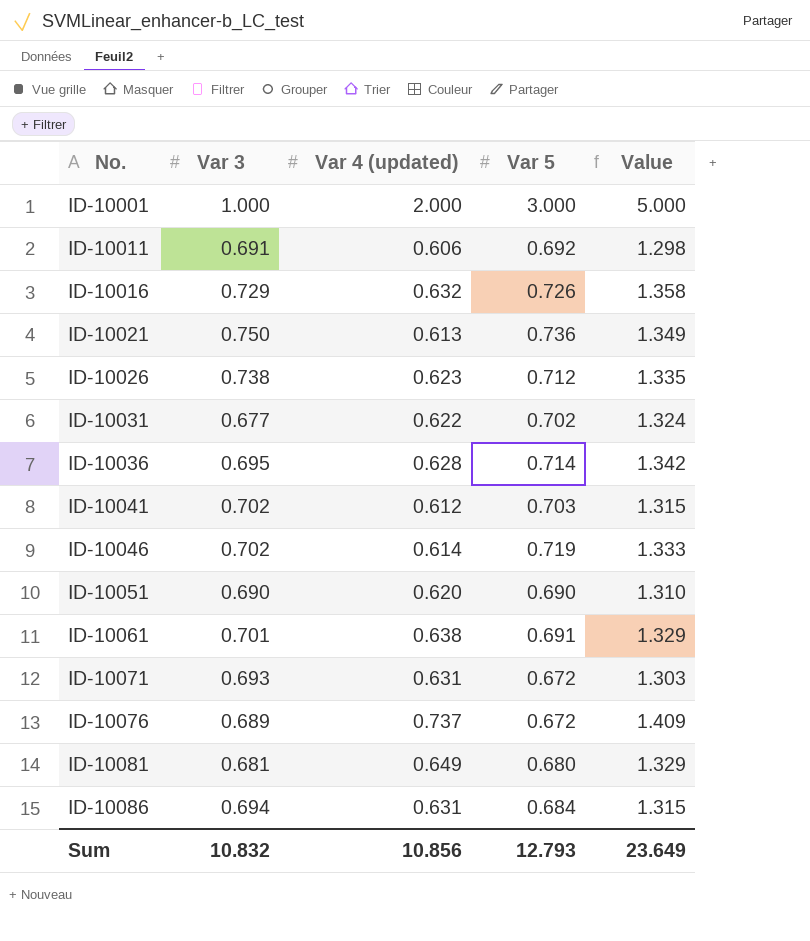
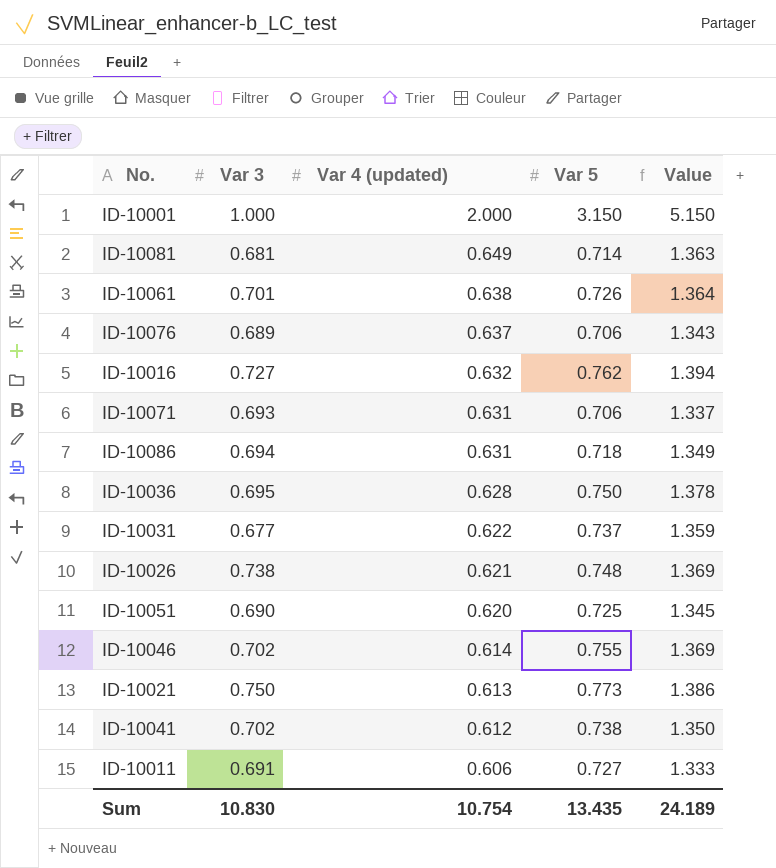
row order: No. ascending -> Var 4 (updated) descending
ID-10001 | Var 5: 3.000 -> 3.150
ID-10001 | Value: 5.000 -> 5.150
ID-10081 | Var 5: 0.680 -> 0.714
ID-10081 | Value: 1.329 -> 1.363
ID-10061 | Var 5: 0.691 -> 0.726
ID-10061 | Value: 1.329 -> 1.364
ID-10076 | Var 4 (updated): 0.737 -> 0.637
ID-10076 | Var 5: 0.672 -> 0.706
ID-10076 | Value: 1.409 -> 1.343
ID-10016 | Var 3: 0.729 -> 0.727
ID-10016 | Var 5: 0.726 -> 0.762
ID-10016 | Value: 1.358 -> 1.394
ID-10071 | Var 5: 0.672 -> 0.706
ID-10071 | Value: 1.303 -> 1.337
ID-10086 | Var 5: 0.684 -> 0.718
ID-10086 | Value: 1.315 -> 1.349
ID-10036 | Var 5: 0.714 -> 0.750
ID-10036 | Value: 1.342 -> 1.378
ID-10031 | Var 5: 0.702 -> 0.737
ID-10031 | Value: 1.324 -> 1.359
ID-10026 | Var 4 (updated): 0.623 -> 0.621
ID-10026 | Var 5: 0.712 -> 0.748
ID-10026 | Value: 1.335 -> 1.369
ID-10051 | Var 5: 0.690 -> 0.725
ID-10051 | Value: 1.310 -> 1.345
ID-10046 | Var 5: 0.719 -> 0.755
ID-10046 | Value: 1.333 -> 1.369
ID-10021 | Var 5: 0.736 -> 0.773
ID-10021 | Value: 1.349 -> 1.386
ID-10041 | Var 5: 0.703 -> 0.738
ID-10041 | Value: 1.315 -> 1.350
ID-10011 | Var 5: 0.692 -> 0.727
ID-10011 | Value: 1.298 -> 1.333
Sum | Var 3: 10.832 -> 10.830
Sum | Var 4 (updated): 10.856 -> 10.754
Sum | Var 5: 12.793 -> 13.435
Sum | Value: 23.649 -> 24.189

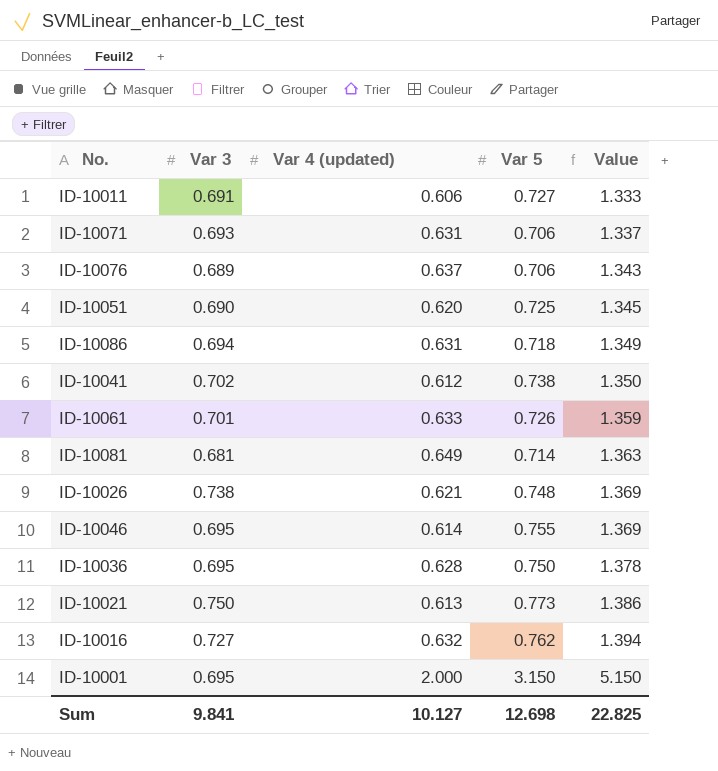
row order: Var 4 (updated) descending -> Value ascending
row ID-10031: 0.677 | 0.622 | 0.737 | 1.359 -> none
ID-10061 | Var 4 (updated): 0.638 -> 0.633
ID-10061 | Value: 1.364 -> 1.359
ID-10046 | Var 3: 0.702 -> 0.695
ID-10001 | Var 3: 1.000 -> 0.695
Sum | Var 3: 10.830 -> 9.841
Sum | Var 4 (updated): 10.754 -> 10.127
Sum | Var 5: 13.435 -> 12.698
Sum | Value: 24.189 -> 22.825

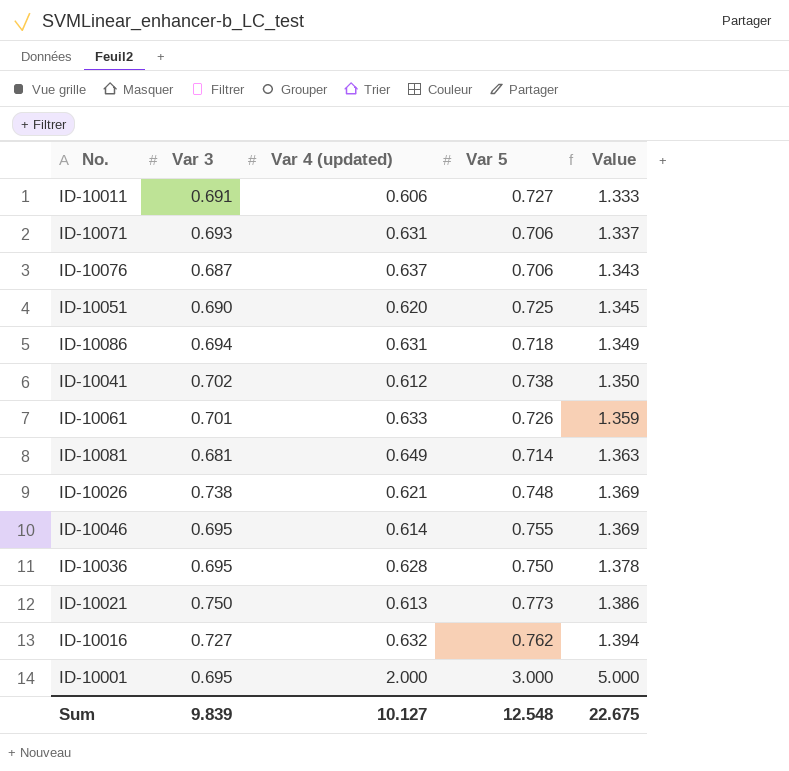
ID-10076 | Var 3: 0.689 -> 0.687
ID-10001 | Var 5: 3.150 -> 3.000
ID-10001 | Value: 5.150 -> 5.000
Sum | Var 3: 9.841 -> 9.839
Sum | Var 5: 12.698 -> 12.548
Sum | Value: 22.825 -> 22.675

